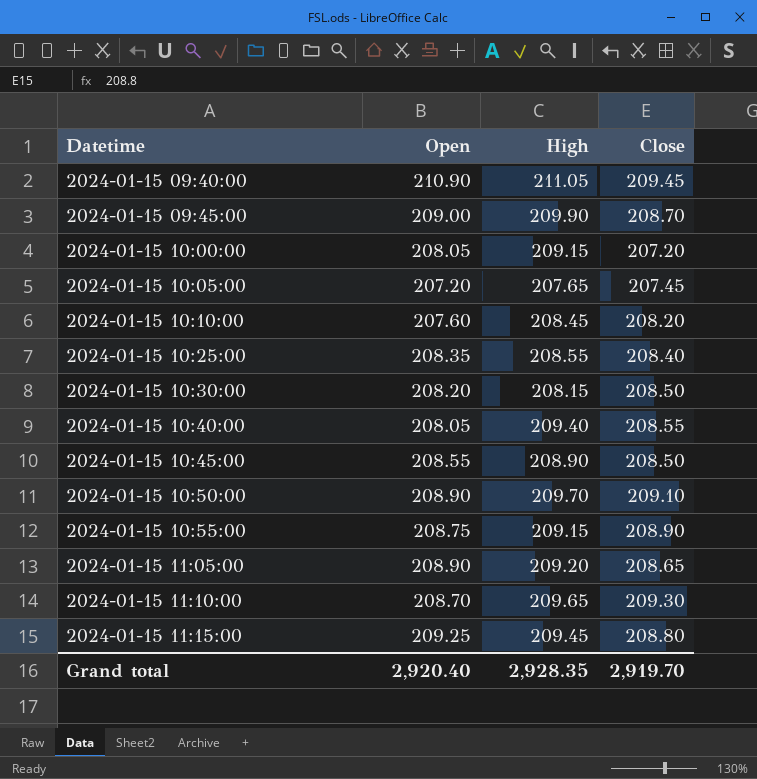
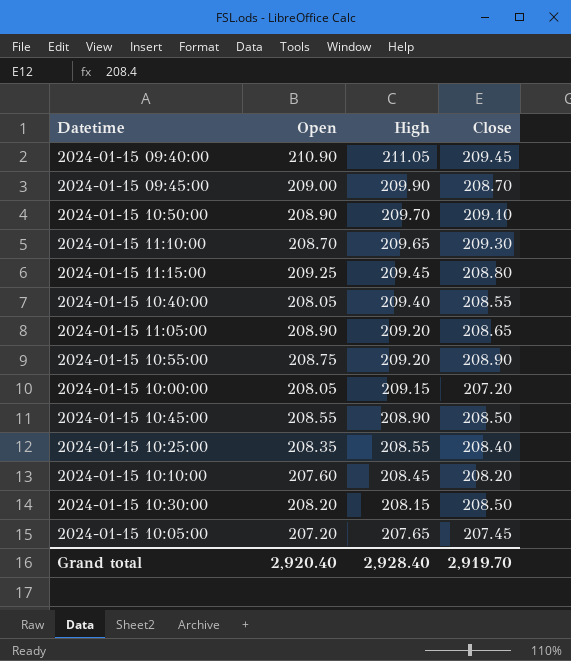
row order: Datetime ascending -> High descending
2024-01-15 10:55:00 | High: 209.15 -> 209.20
Grand total | High: 2,928.35 -> 2,928.40

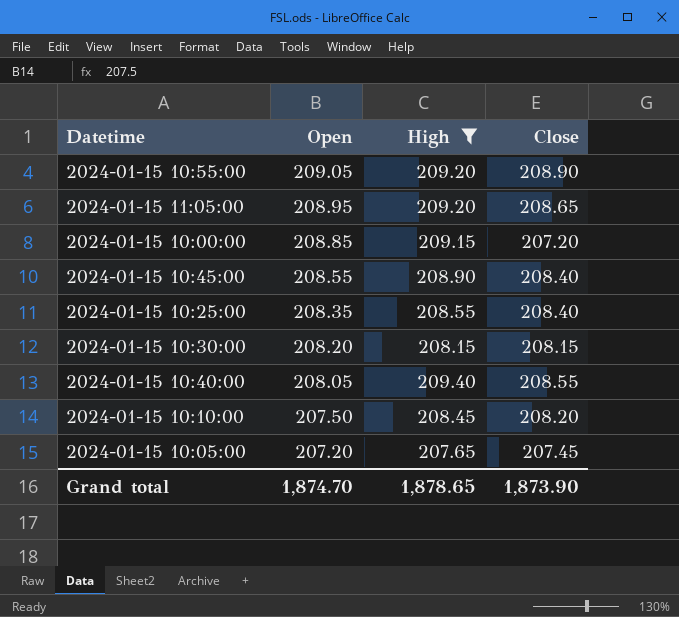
filter: none -> High <= 209.40
row order: High descending -> Open descending
2024-01-15 10:55:00 | Open: 208.75 -> 209.05
2024-01-15 11:05:00 | Open: 208.90 -> 208.95
2024-01-15 10:00:00 | Open: 208.05 -> 208.85
2024-01-15 10:45:00 | Close: 208.50 -> 208.40
2024-01-15 10:30:00 | Close: 208.50 -> 208.15
2024-01-15 10:10:00 | Open: 207.60 -> 207.50
Grand total | Open: 2,920.40 -> 1,874.70
Grand total | High: 2,928.40 -> 1,878.65
Grand total | Close: 2,919.70 -> 1,873.90

